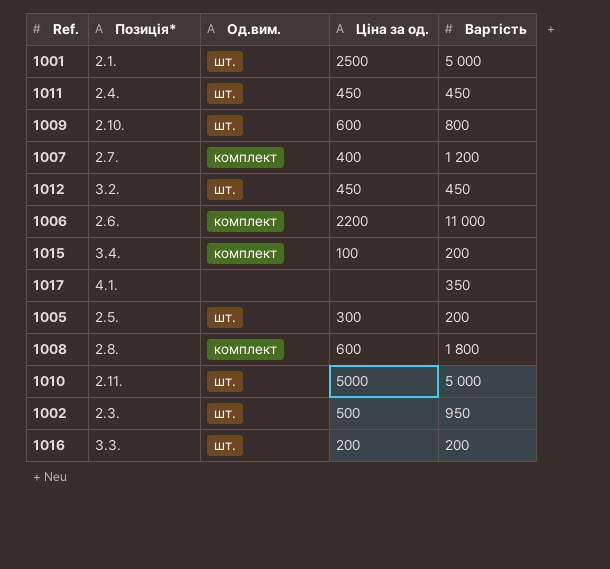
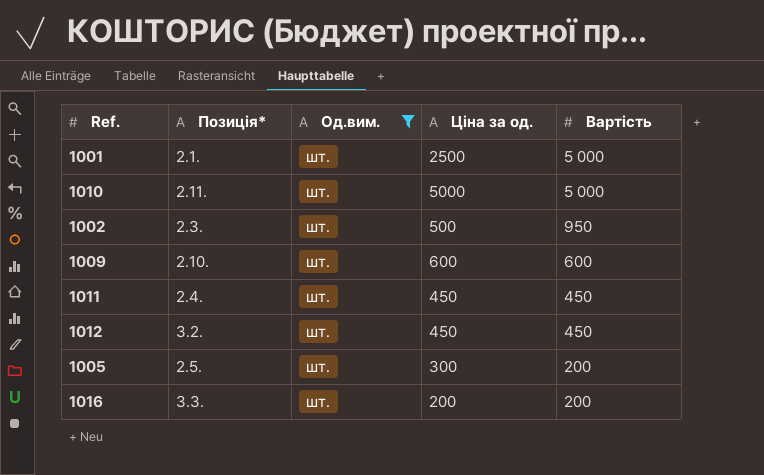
filter: none -> Од.вим. = шт.
row order: none -> Вартість descending
1009 | Вартість: 800 -> 600

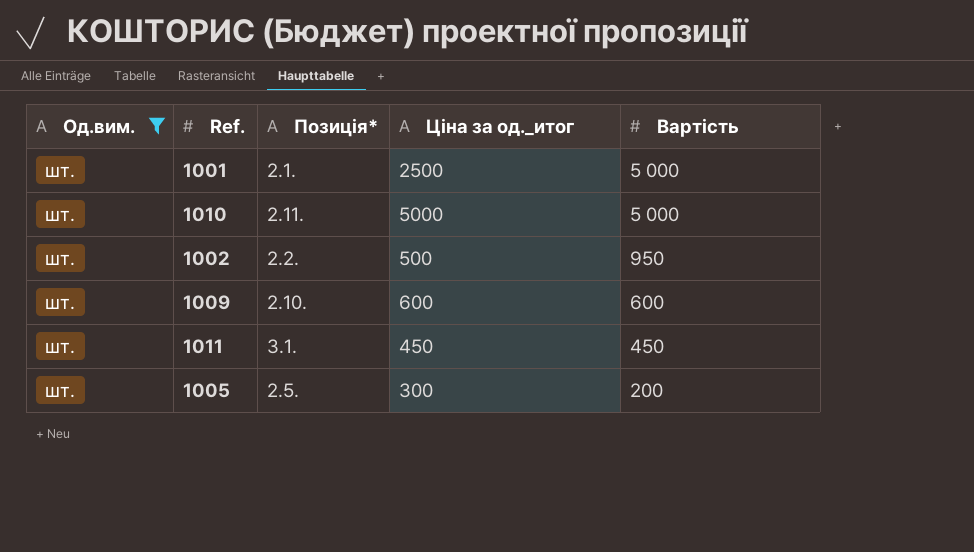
column Од.вим. | position: 3 -> 1
column name: Ціна за од. -> Ціна за од._итог
row 1012: 3.2. | шт. | 450 | 450 -> none
row 1016: 3.3. | шт. | 200 | 200 -> none
1002 | Позиція*: 2.3. -> 2.2.
1011 | Позиція*: 2.4. -> 3.1.

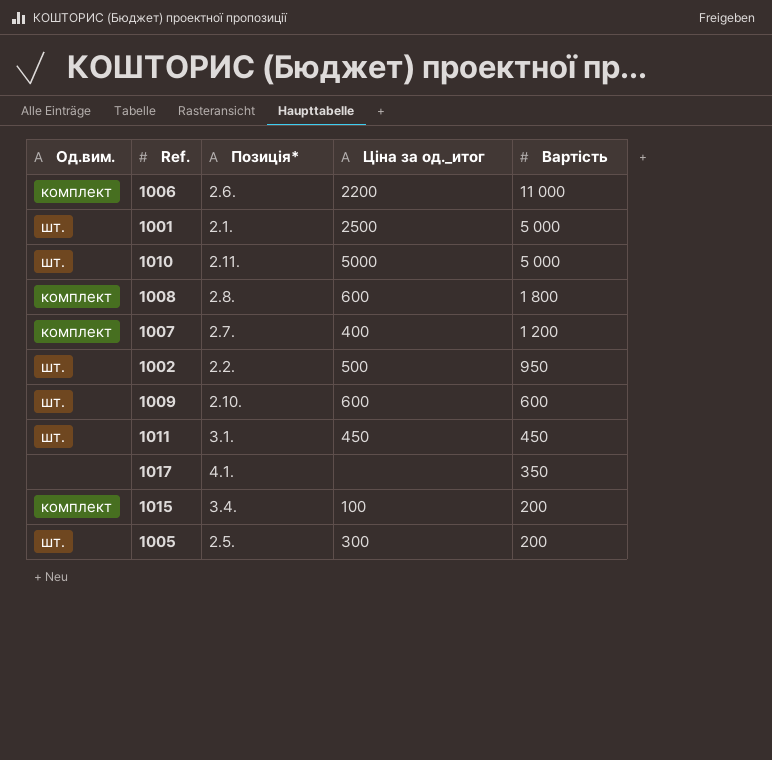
filter: Од.вим. = шт. -> none

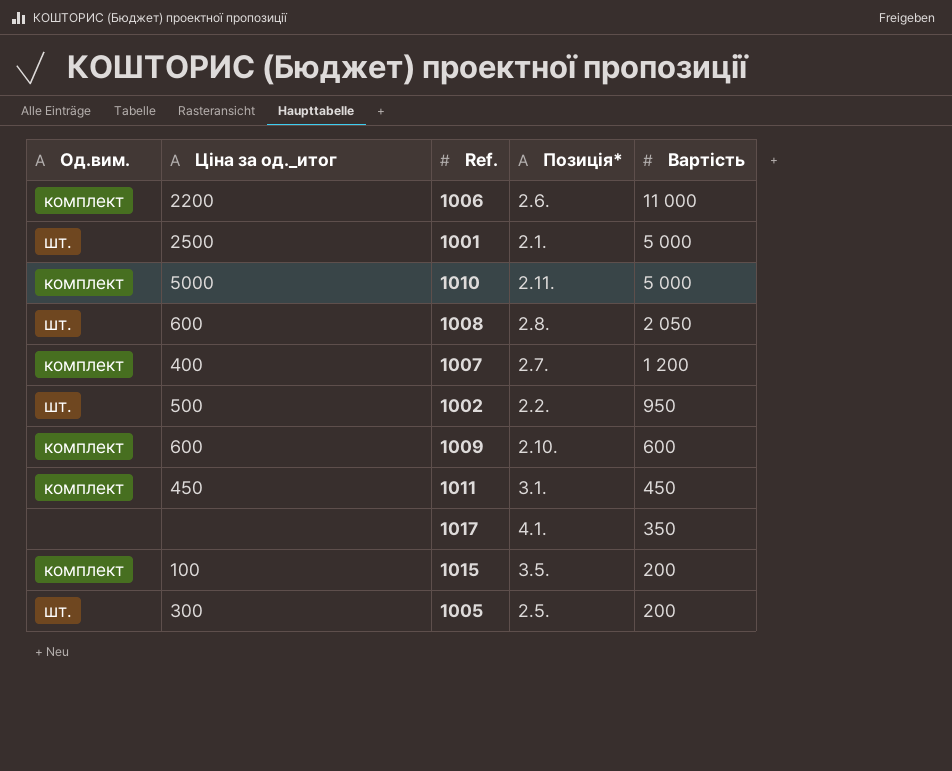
column Ціна за од._итог | position: 4 -> 2
1010 | Од.вим.: шт. -> комплект
1008 | Од.вим.: комплект -> шт.
1008 | Вартість: 1 800 -> 2 050
1009 | Од.вим.: шт. -> комплект
1011 | Од.вим.: шт. -> комплект
1015 | Позиція*: 3.4. -> 3.5.

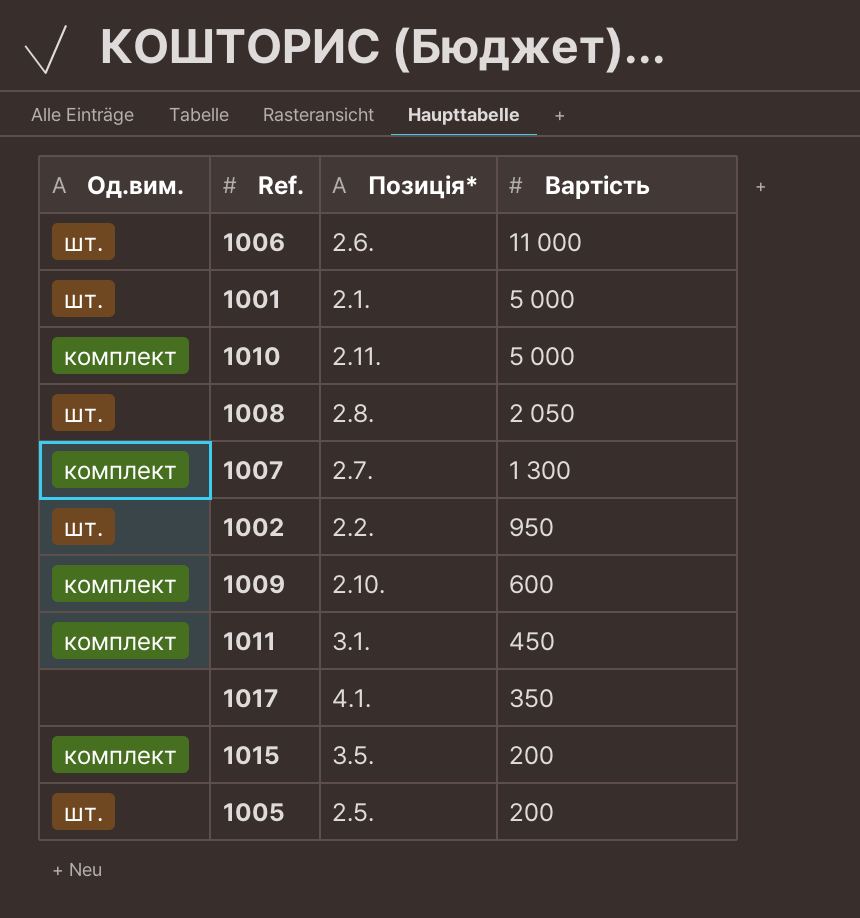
column Ціна за од._итог | position: 2 -> none
1006 | Од.вим.: комплект -> шт.
1007 | Вартість: 1 200 -> 1 300

